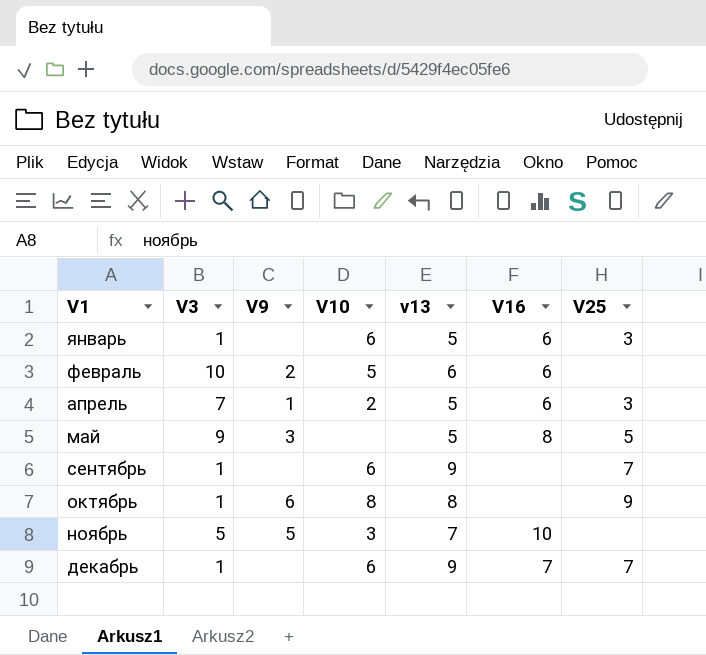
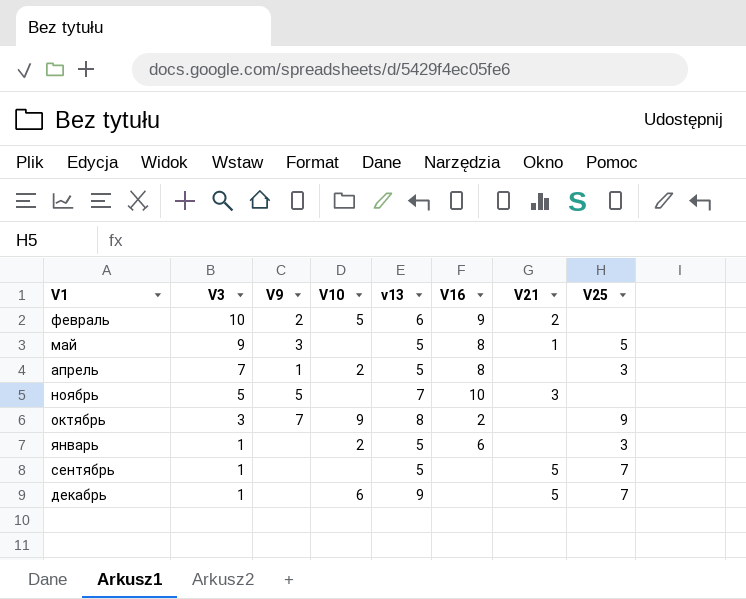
row order: none -> V3 descending
column V21 | position: none -> 7
февраль | V16: 6 -> 9
апрель | V16: 6 -> 8
ноябрь | V10: 3 -> none
октябрь | V3: 1 -> 3
октябрь | V9: 6 -> 7
октябрь | V10: 8 -> 9
октябрь | V16: none -> 2
январь | V10: 6 -> 2
сентябрь | V10: 6 -> none
сентябрь | v13: 9 -> 5
декабрь | V16: 7 -> none

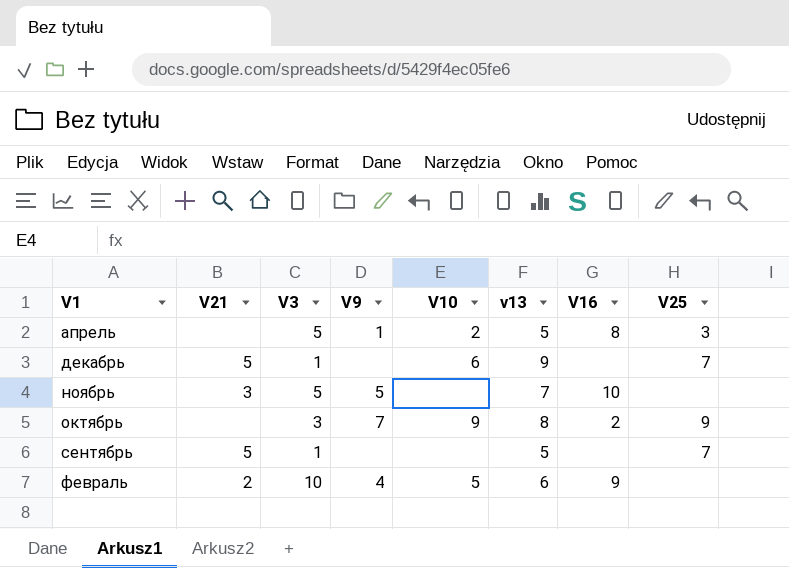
row order: V3 descending -> V1 ascending
column V21 | position: 7 -> 2
row май: 9 | 3 | none | 5 | 8 | 1 | 5 -> none
row январь: 1 | none | 2 | 5 | 6 | none | 3 -> none
апрель | V3: 7 -> 5
февраль | V9: 2 -> 4

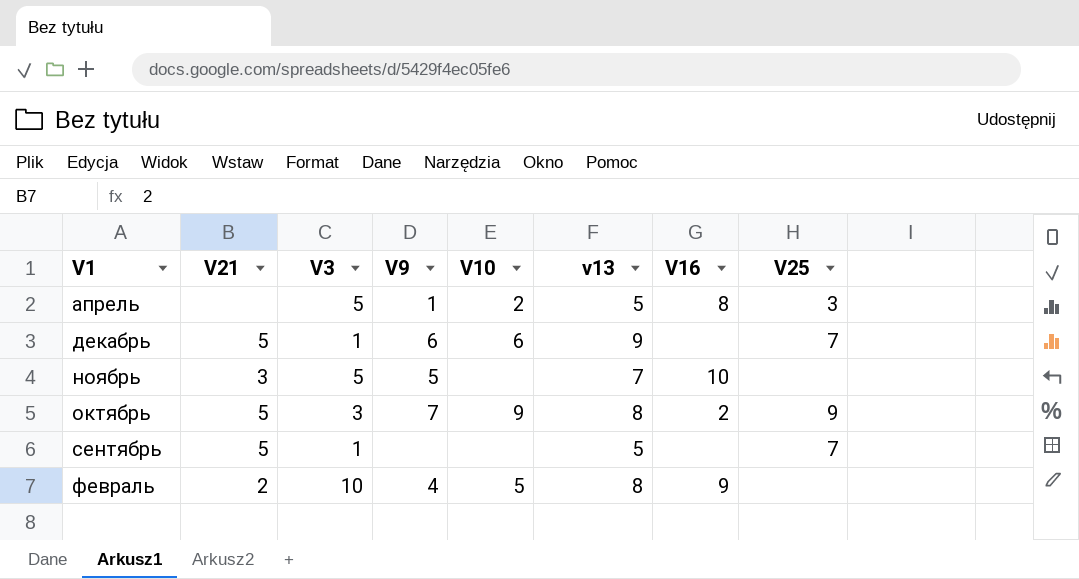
декабрь | V9: none -> 6
октябрь | V21: none -> 5
февраль | v13: 6 -> 8

